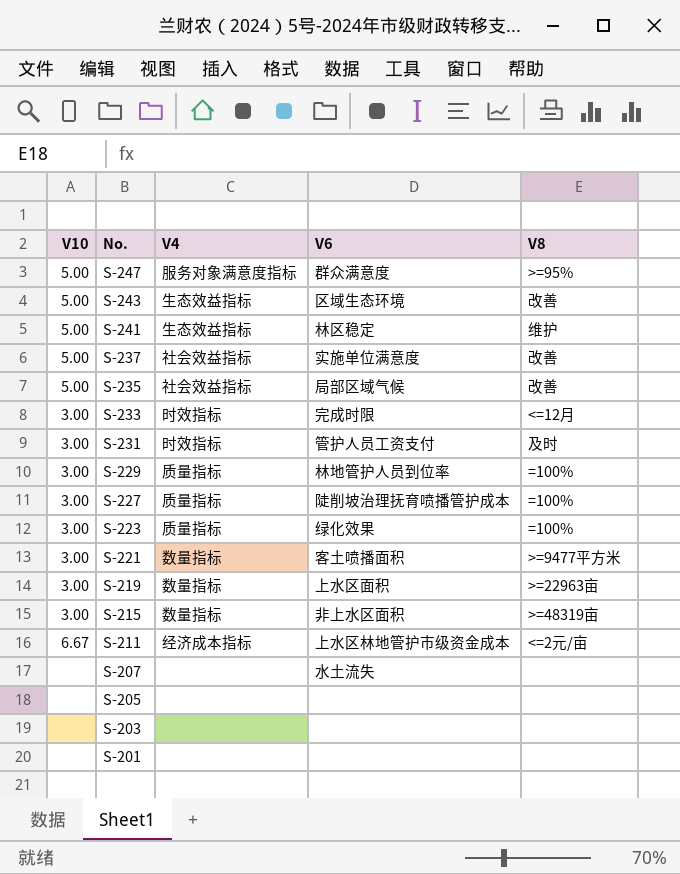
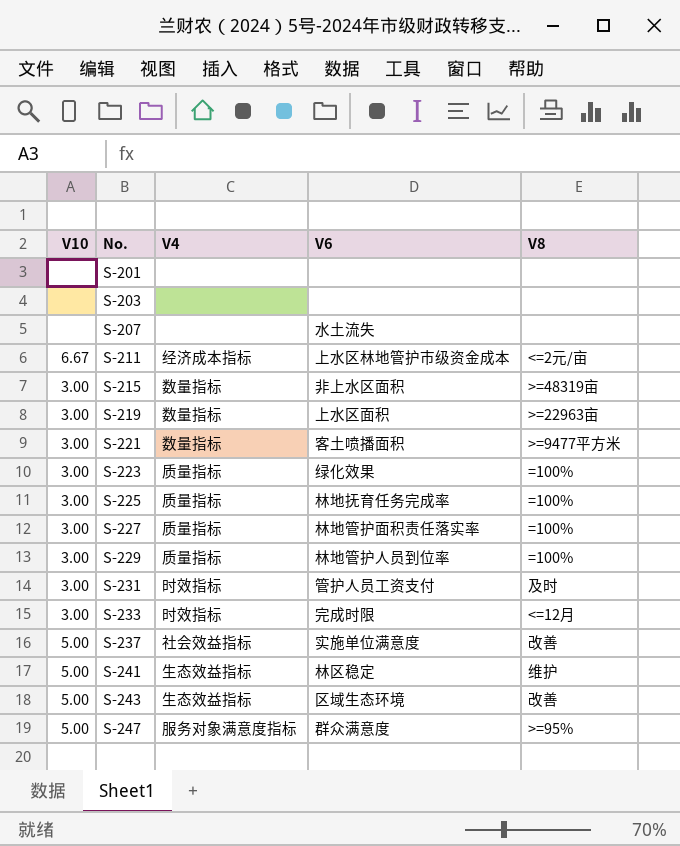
row order: No. descending -> No. ascending
row S-235: 5.00 | 社会效益指标 | 局部区域气候 | 改善 -> none
row S-205: none | none | none | none -> none
row S-225: none -> 3.00 | 质量指标 | 林地抚育任务完成率 | =100%
S-227 | V6: 陡削坡治理抚育喷播管护成本 -> 林地管护面积责任落实率

